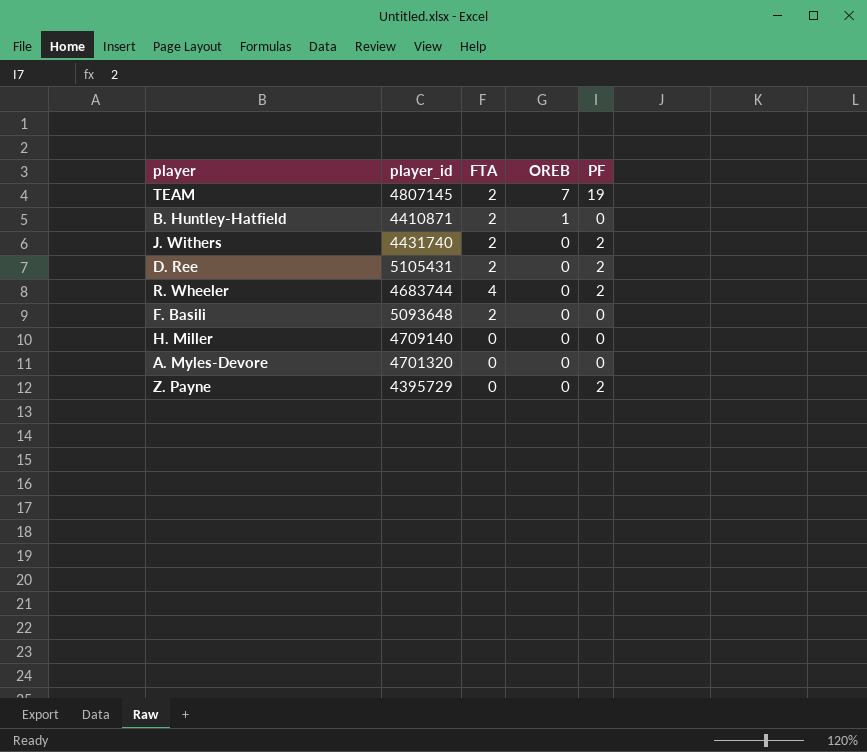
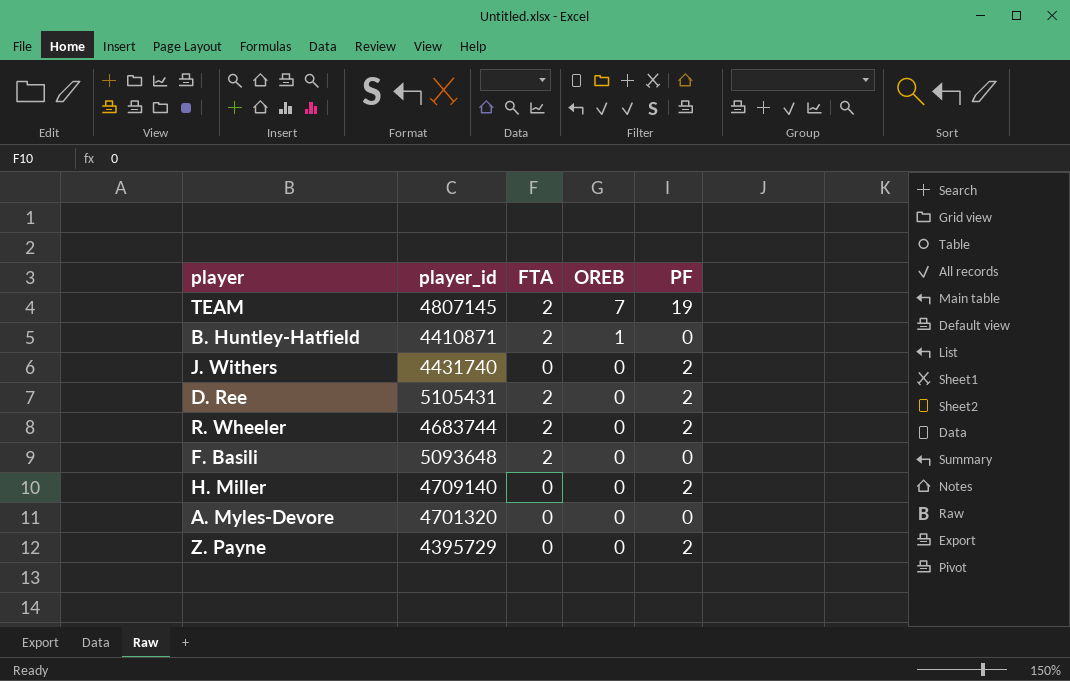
J. Withers | FTA: 2 -> 0
R. Wheeler | FTA: 4 -> 2
H. Miller | PF: 0 -> 2

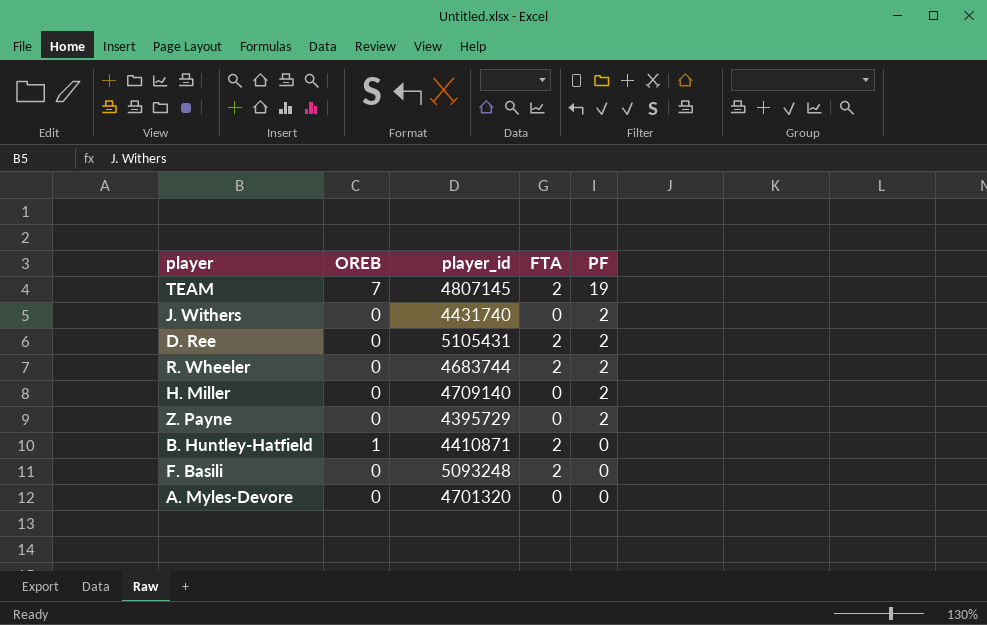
row order: OREB descending -> PF descending
column OREB | position: 4 -> 2
F. Basili | player_id: 5093648 -> 5093248

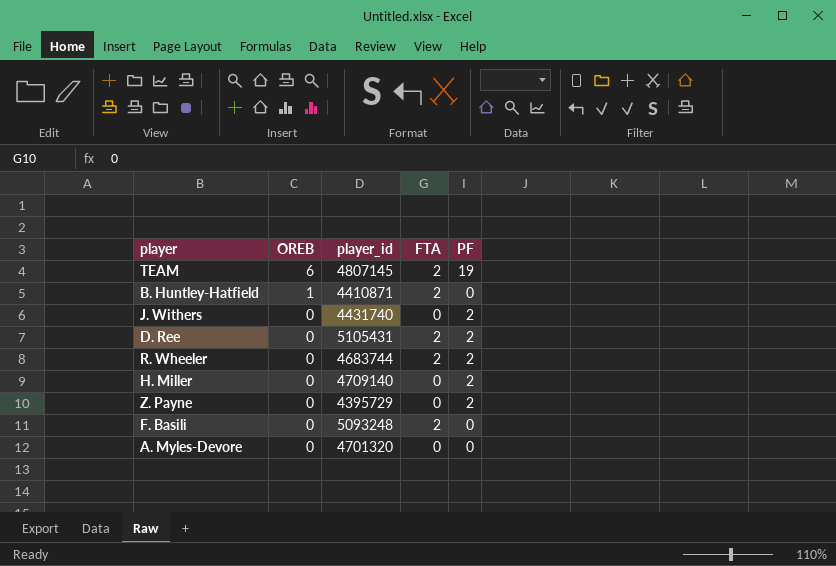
row order: PF descending -> OREB descending
TEAM | OREB: 7 -> 6

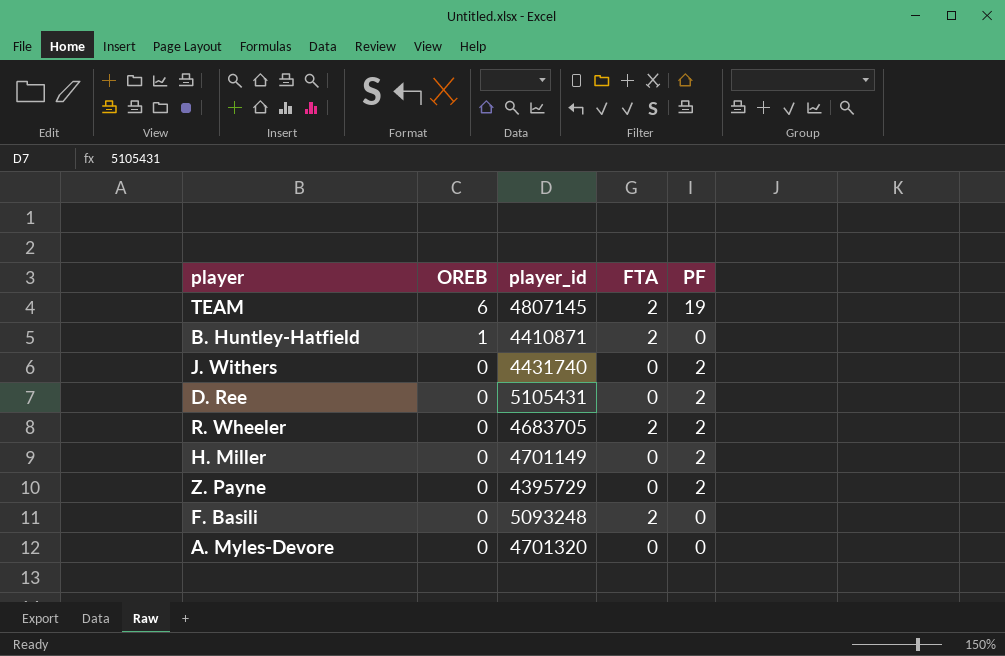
D. Ree | FTA: 2 -> 0
R. Wheeler | player_id: 4683744 -> 4683705
H. Miller | player_id: 4709140 -> 4701149

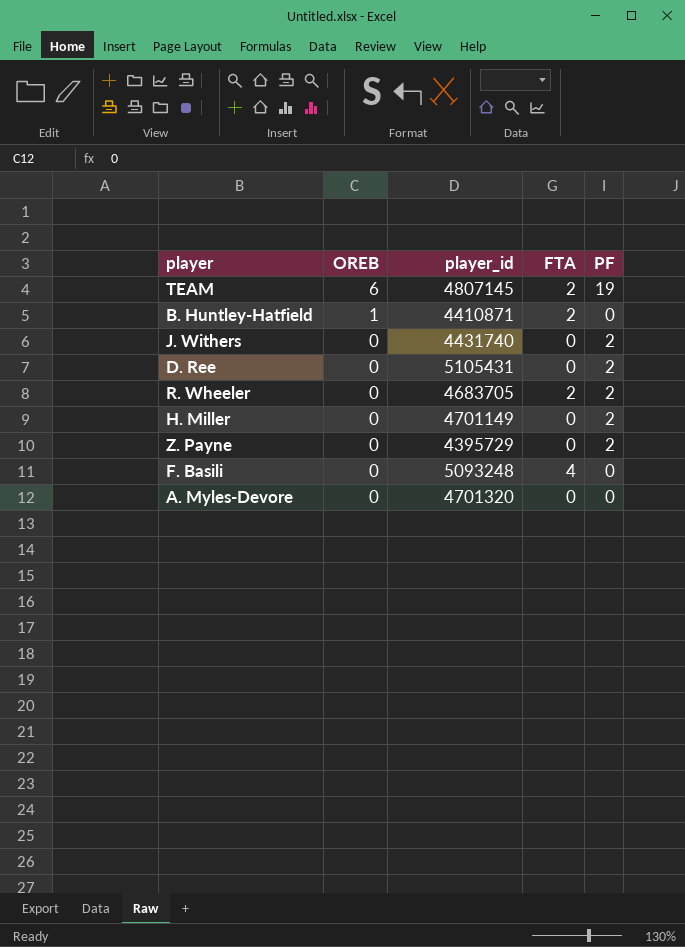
F. Basili | FTA: 2 -> 4

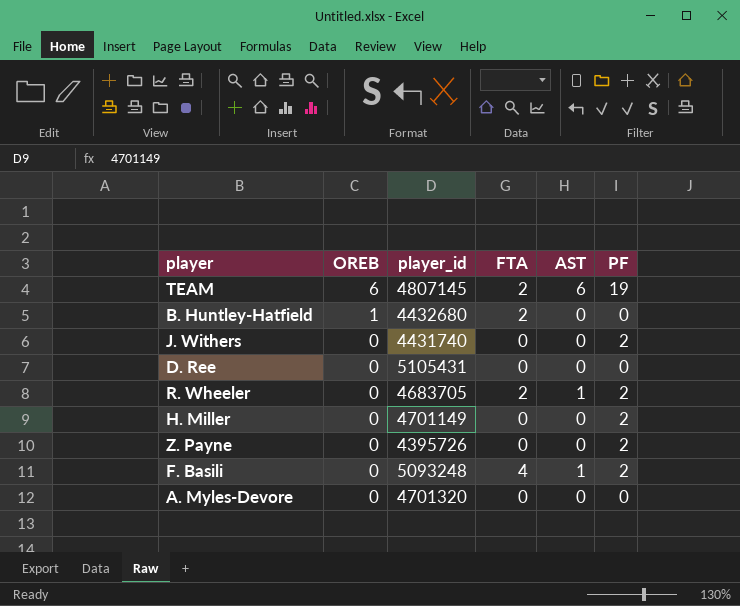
column AST | position: none -> 5
B. Huntley-Hatfield | player_id: 4410871 -> 4432680
D. Ree | PF: 2 -> 0
Z. Payne | player_id: 4395729 -> 4395726
F. Basili | PF: 0 -> 2

